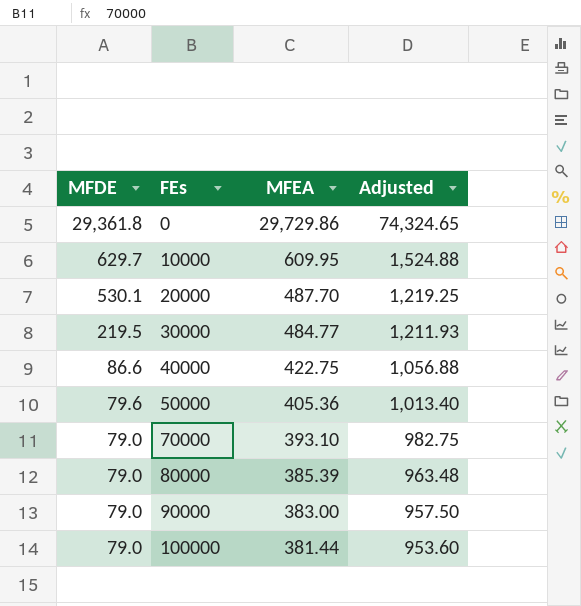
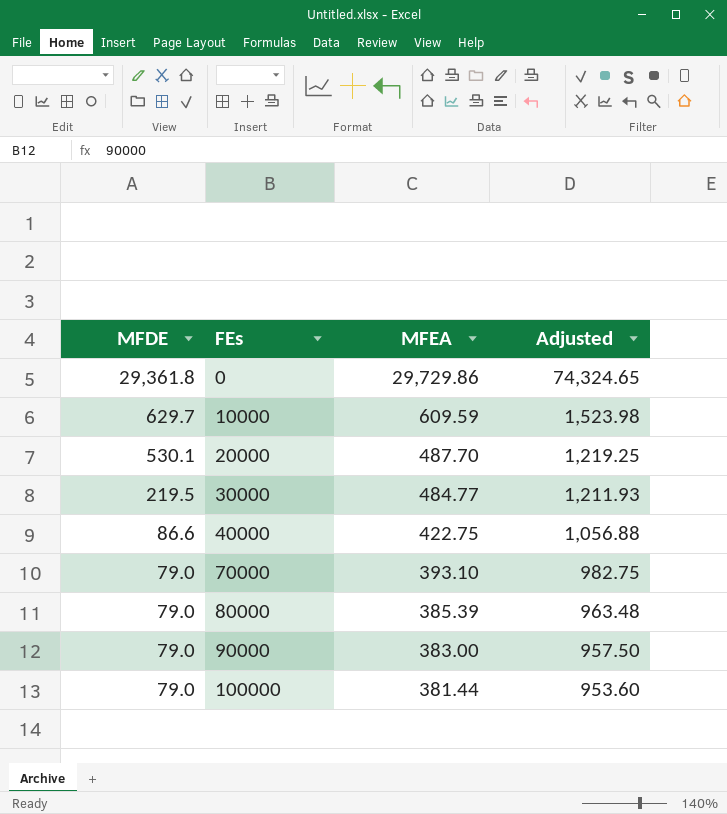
row 50000: 79.6 | 405.36 | 1,013.40 -> none
10000 | MFEA: 609.95 -> 609.59
10000 | Adjusted: 1,524.88 -> 1,523.98

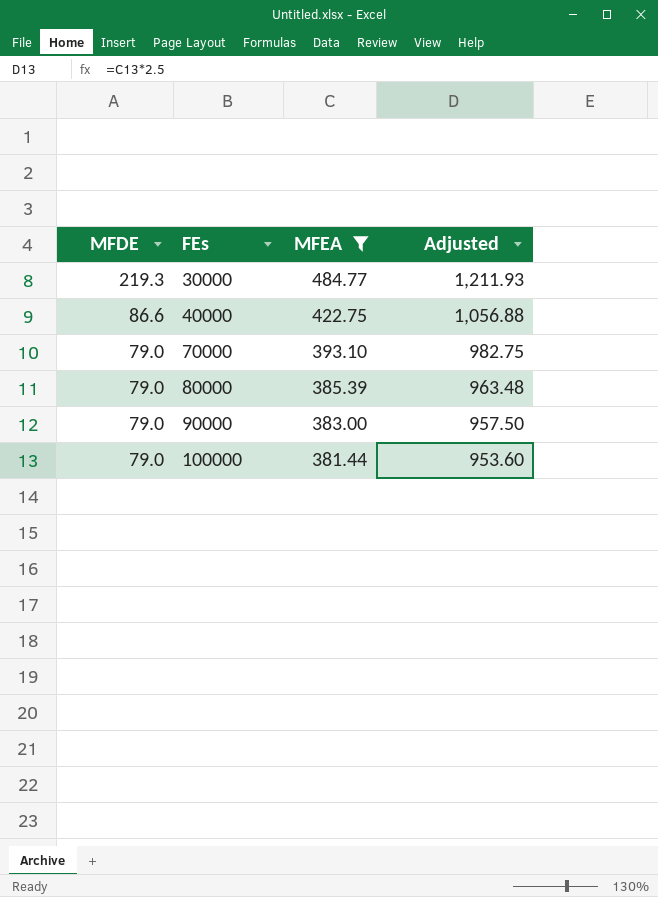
filter: none -> MFEA <= 484.77
30000 | MFDE: 219.5 -> 219.3

